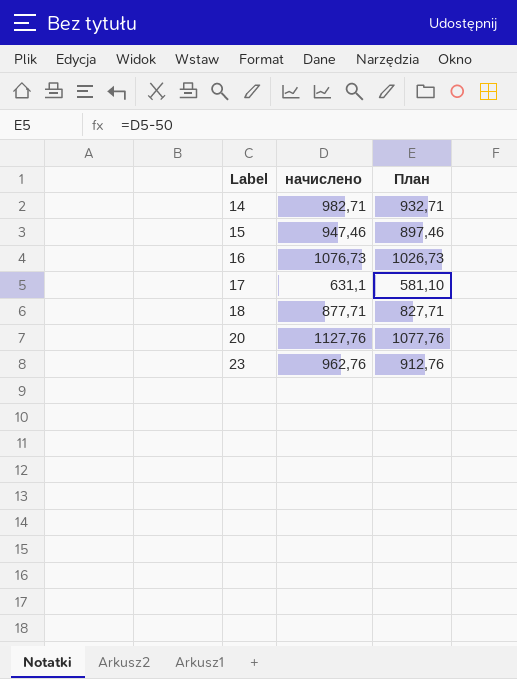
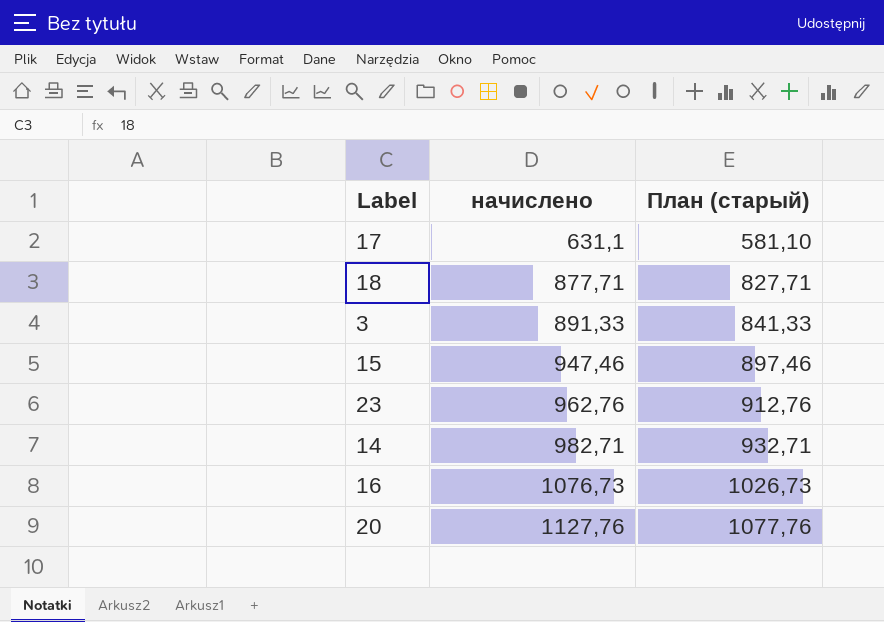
row order: Label ascending -> начислено ascending
column name: План -> План (старый)
row 3: none -> 891,33 | 841,33

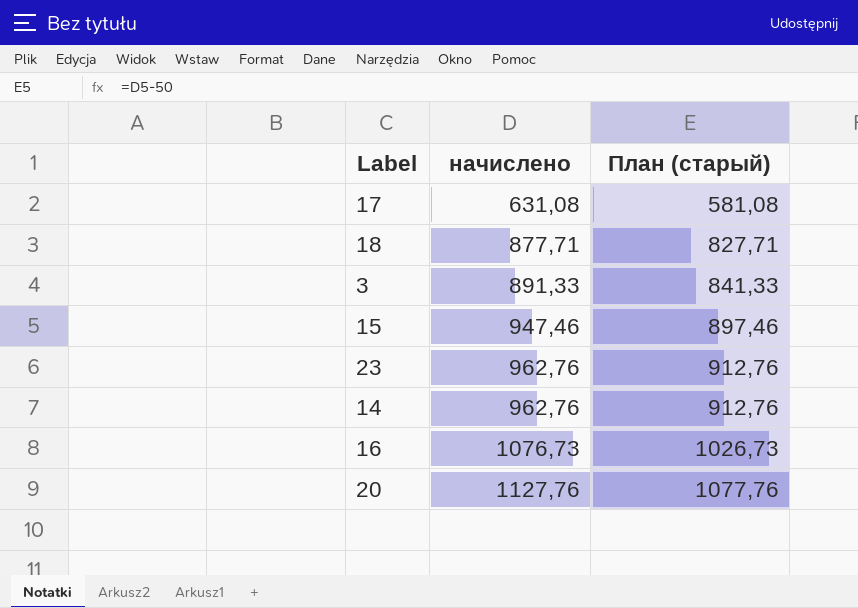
17 | начислено: 631,1 -> 631,08
17 | План (старый): 581,10 -> 581,08
14 | начислено: 982,71 -> 962,76
14 | План (старый): 932,71 -> 912,76

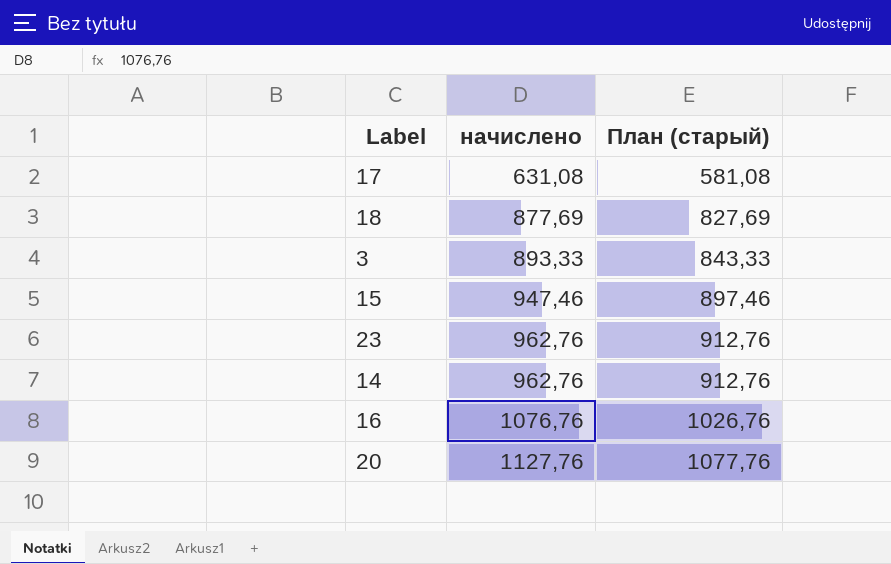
18 | начислено: 877,71 -> 877,69
18 | План (старый): 827,71 -> 827,69
3 | начислено: 891,33 -> 893,33
3 | План (старый): 841,33 -> 843,33
16 | начислено: 1076,73 -> 1076,76
16 | План (старый): 1026,73 -> 1026,76

